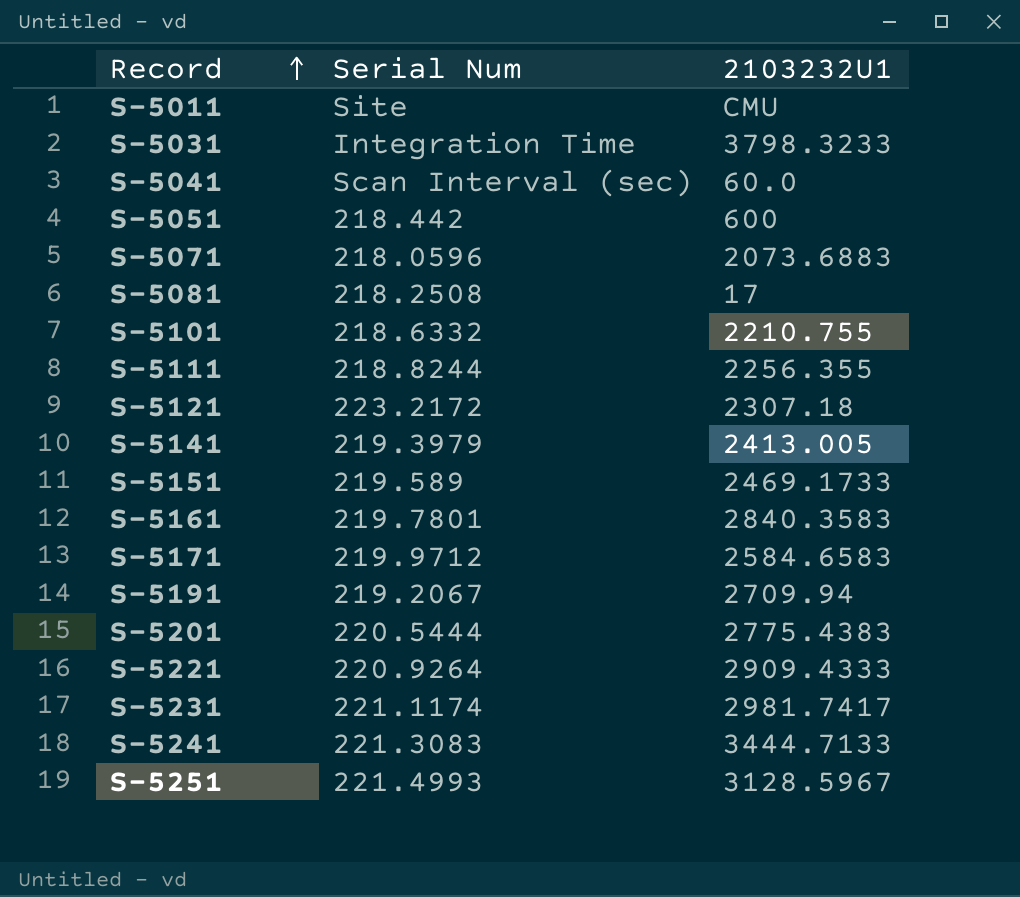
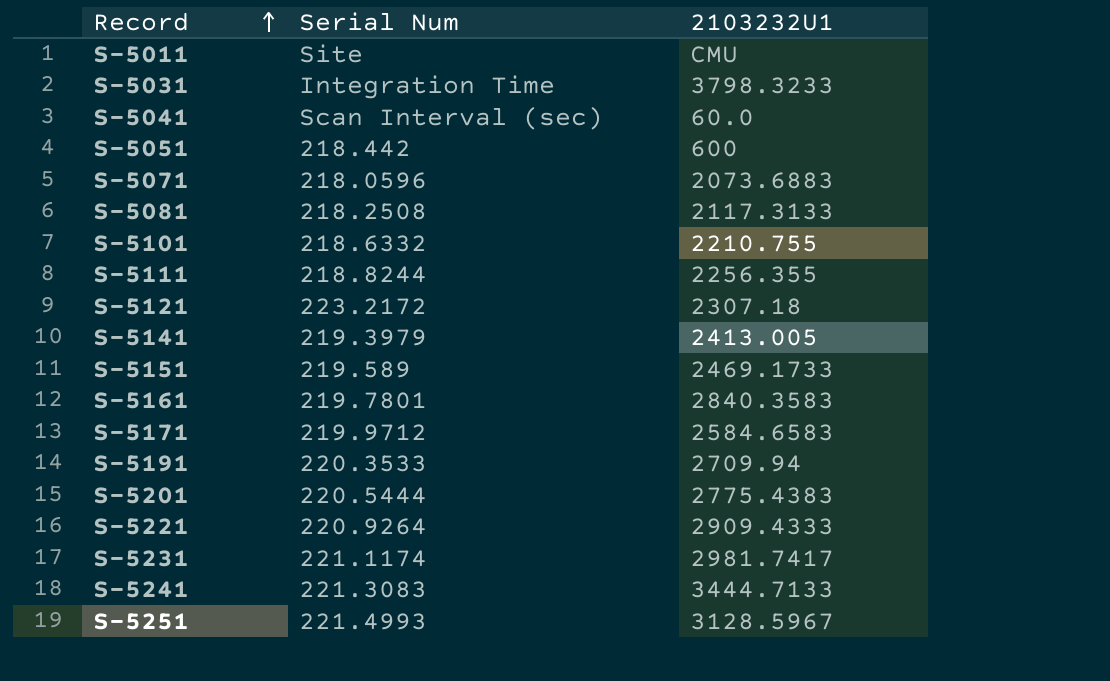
S-5081 | 2103232U1: 17 -> 2117.3133
S-5191 | Serial Num: 219.2067 -> 220.3533

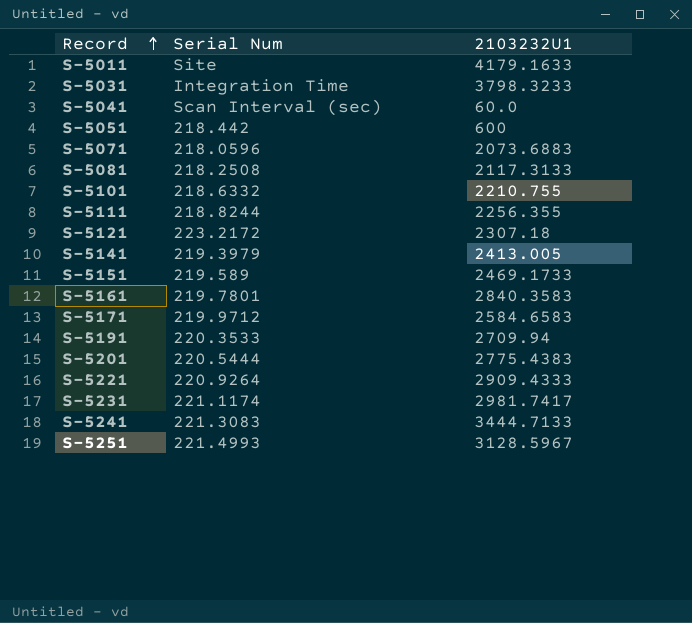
S-5011 | 2103232U1: CMU -> 4179.1633

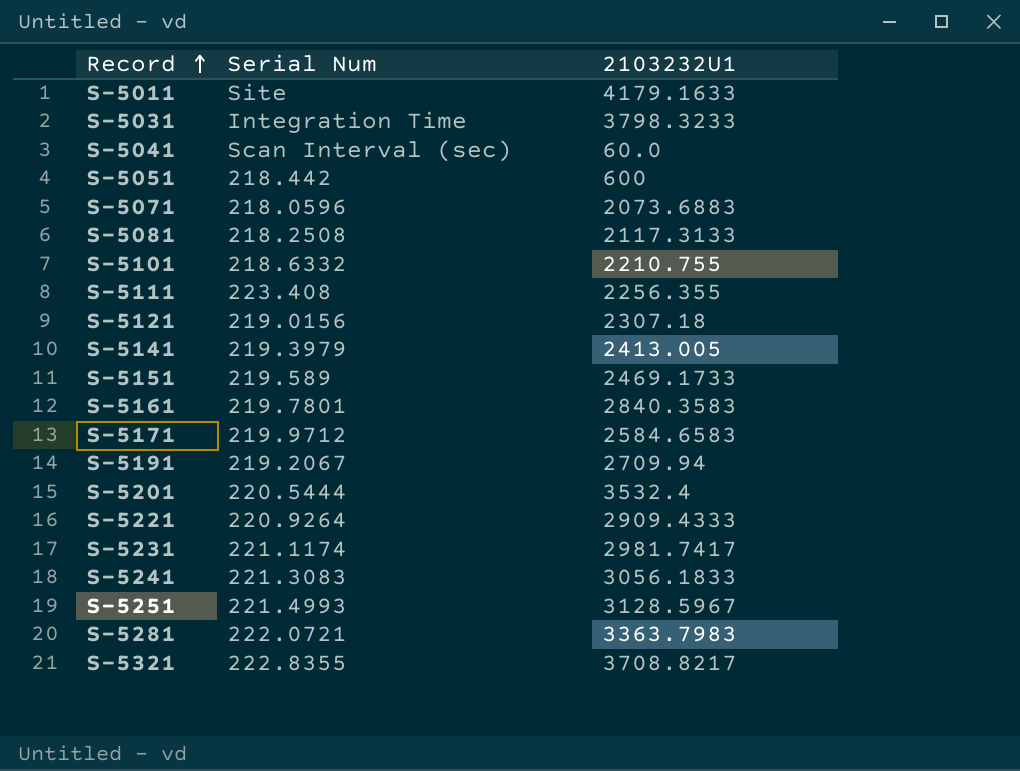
S-5111 | Serial Num: 218.8244 -> 223.408
S-5121 | Serial Num: 223.2172 -> 219.0156
S-5191 | Serial Num: 220.3533 -> 219.2067
S-5201 | 2103232U1: 2775.4383 -> 3532.4
S-5241 | 2103232U1: 3444.7133 -> 3056.1833
row S-5281: none -> 222.0721 | 3363.7983
row S-5321: none -> 222.8355 | 3708.8217

